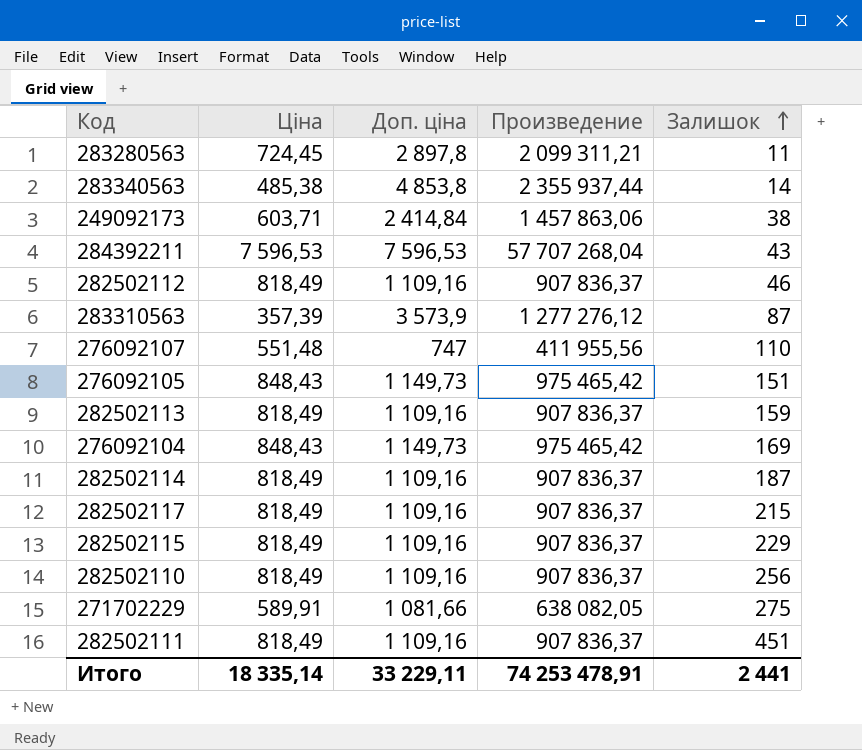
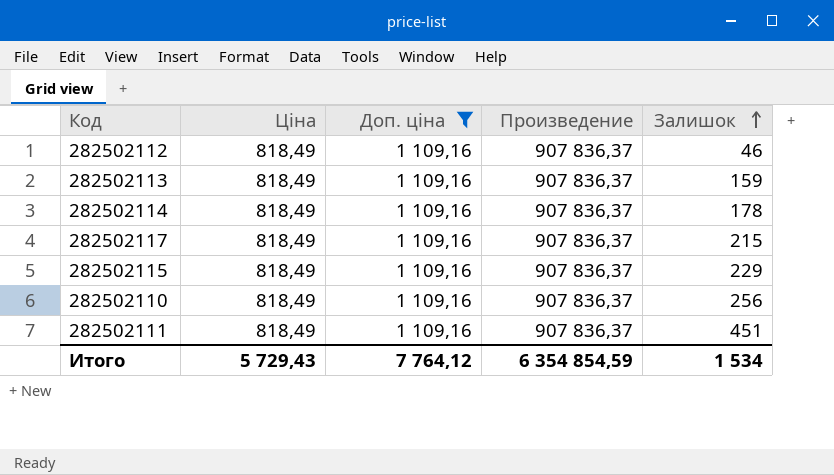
filter: none -> Доп. ціна = 1 109,16
282502114 | Залишок: 187 -> 178
Итого | Ціна: 18 335,14 -> 5 729,43
Итого | Доп. ціна: 33 229,11 -> 7 764,12
Итого | Произведение: 74 253 478,91 -> 6 354 854,59
Итого | Залишок: 2 441 -> 1 534

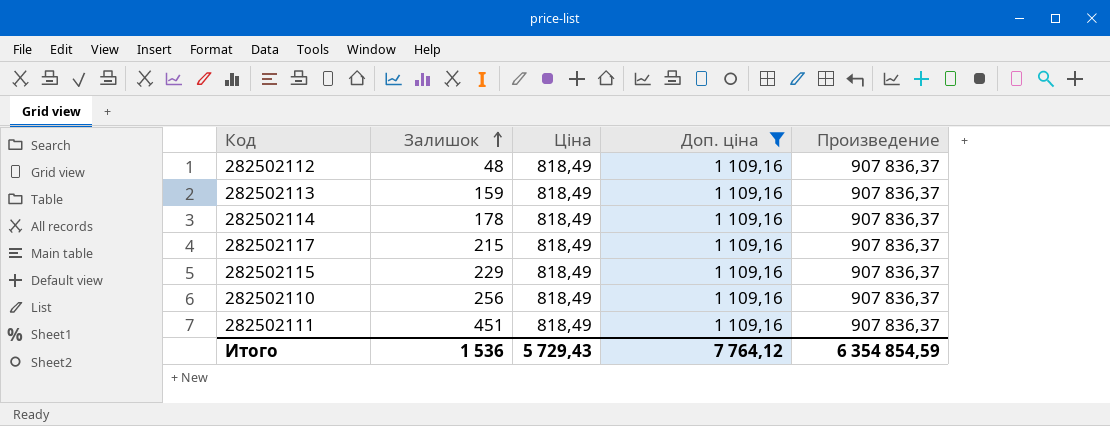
column Залишок | position: 5 -> 2
282502112 | Залишок: 46 -> 48
Итого | Залишок: 1 534 -> 1 536

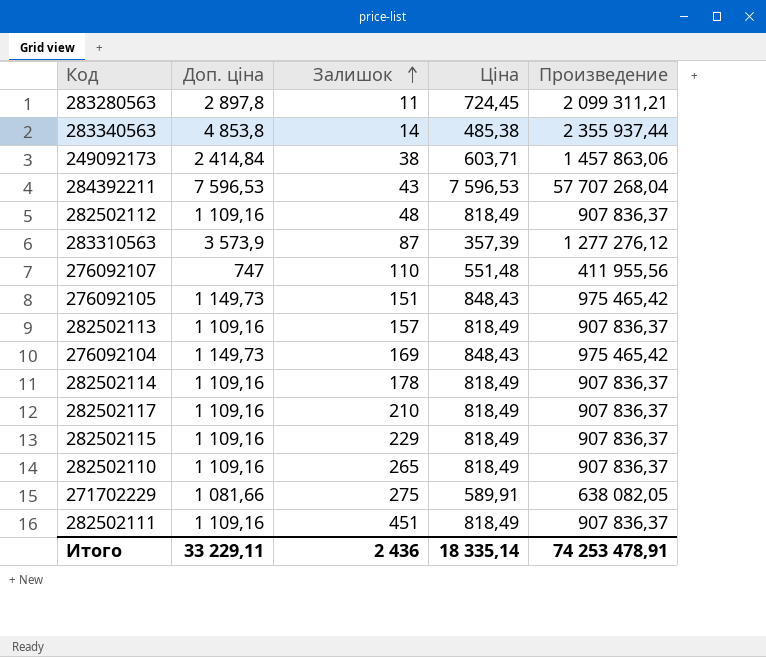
filter: Доп. ціна = 1 109,16 -> none
column Доп. ціна | position: 4 -> 2
282502113 | Залишок: 159 -> 157
282502117 | Залишок: 215 -> 210
282502110 | Залишок: 256 -> 265
Итого | Доп. ціна: 7 764,12 -> 33 229,11
Итого | Залишок: 1 536 -> 2 436
Итого | Ціна: 5 729,43 -> 18 335,14
Итого | Произведение: 6 354 854,59 -> 74 253 478,91

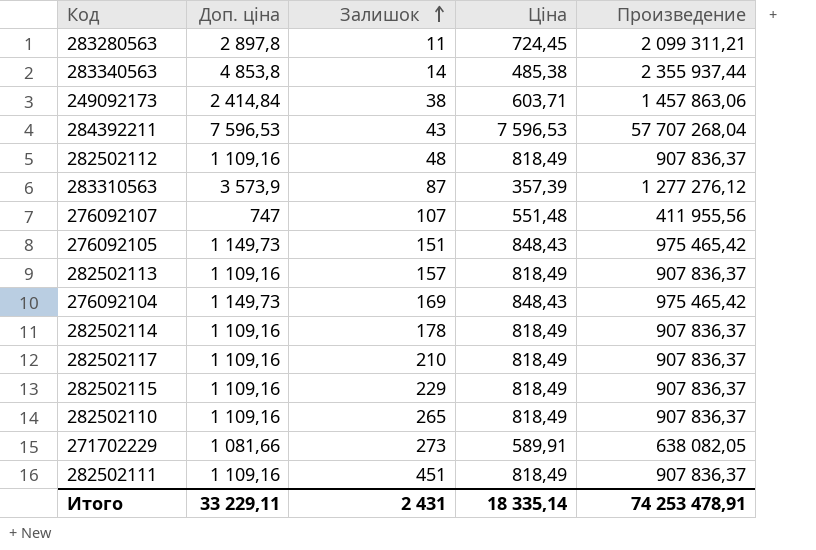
276092107 | Залишок: 110 -> 107
271702229 | Залишок: 275 -> 273
Итого | Залишок: 2 436 -> 2 431

